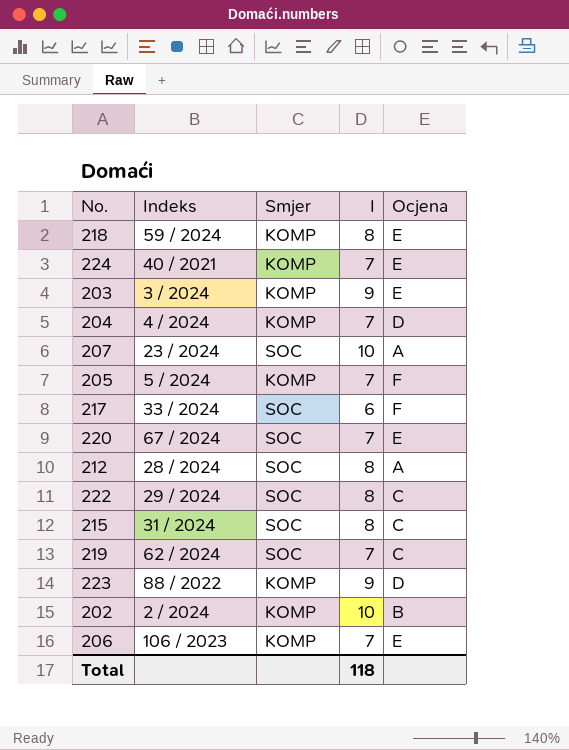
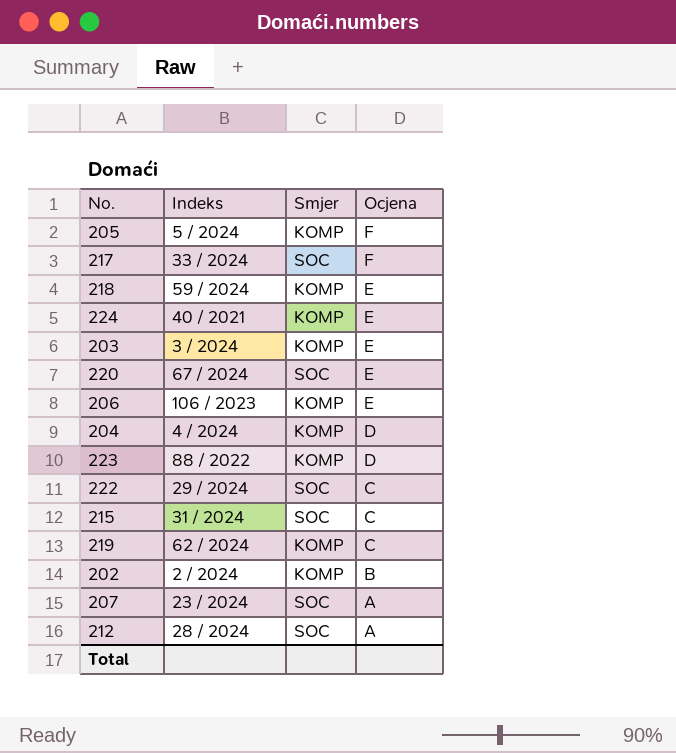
row order: none -> Ocjena descending
column I | position: 4 -> none
219 | Smjer: SOC -> KOMP

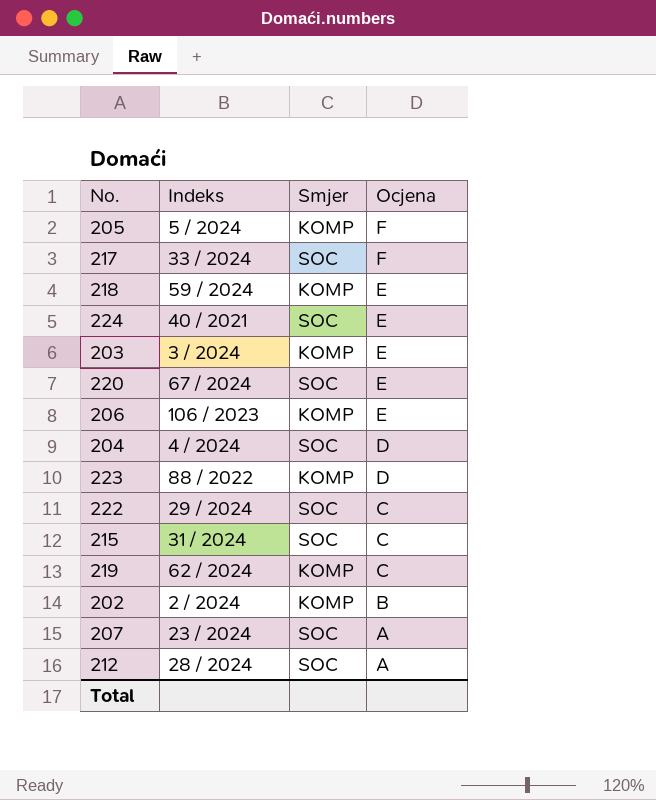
224 | Smjer: KOMP -> SOC
204 | Smjer: KOMP -> SOC

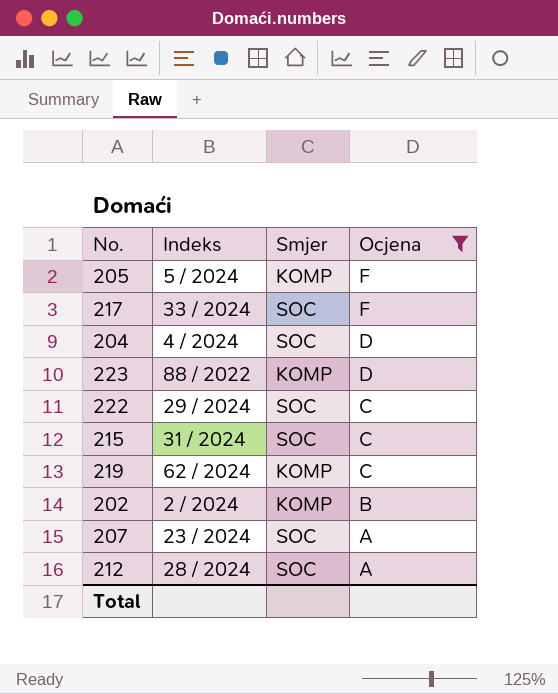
filter: none -> Ocjena != E

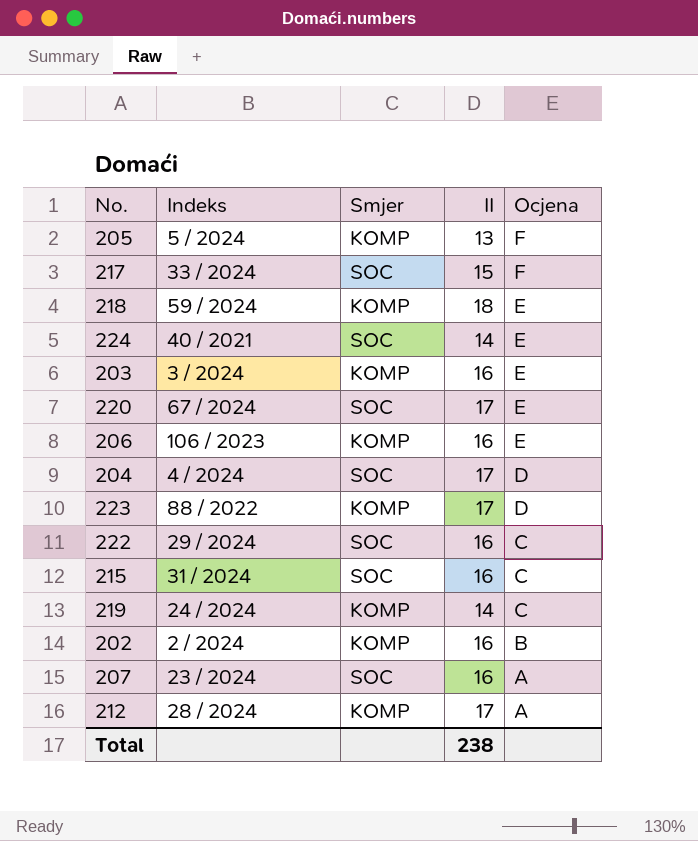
filter: Ocjena != E -> none
column II | position: none -> 4
219 | Indeks: 62 / 2024 -> 24 / 2024
212 | Smjer: SOC -> KOMP

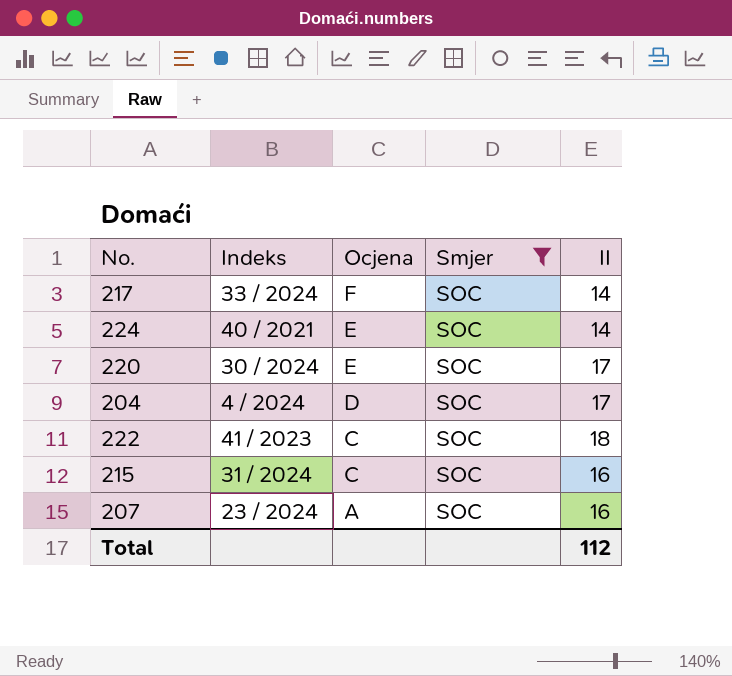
filter: none -> Smjer = SOC
column Ocjena | position: 5 -> 3
217 | II: 15 -> 14
220 | Indeks: 67 / 2024 -> 30 / 2024
222 | Indeks: 29 / 2024 -> 41 / 2023
222 | II: 16 -> 18
Total | II: 238 -> 112

